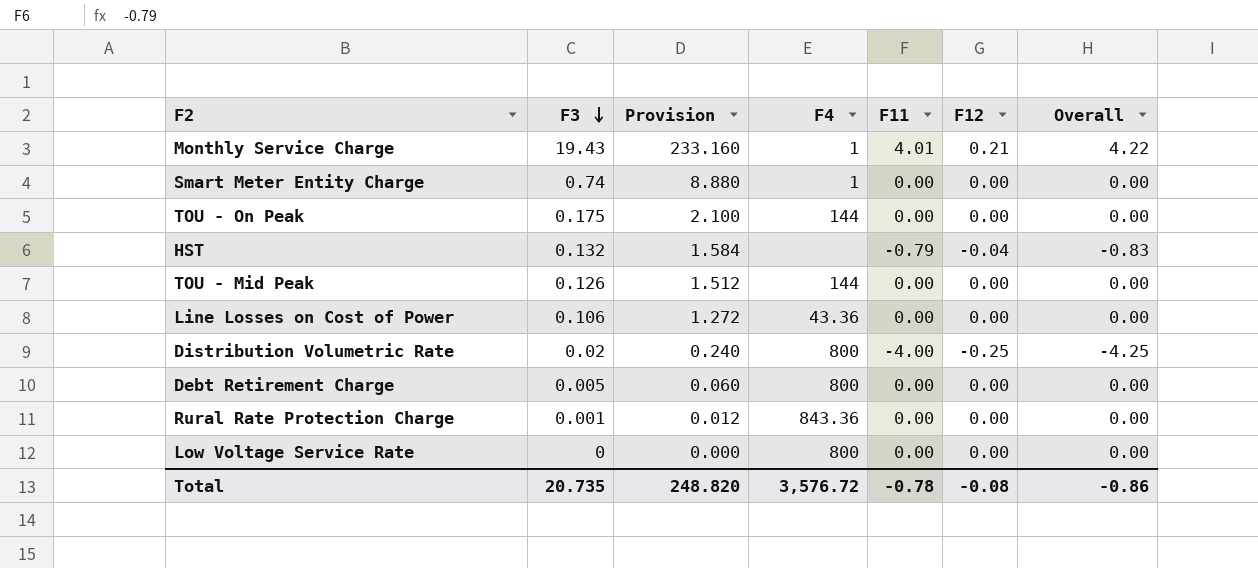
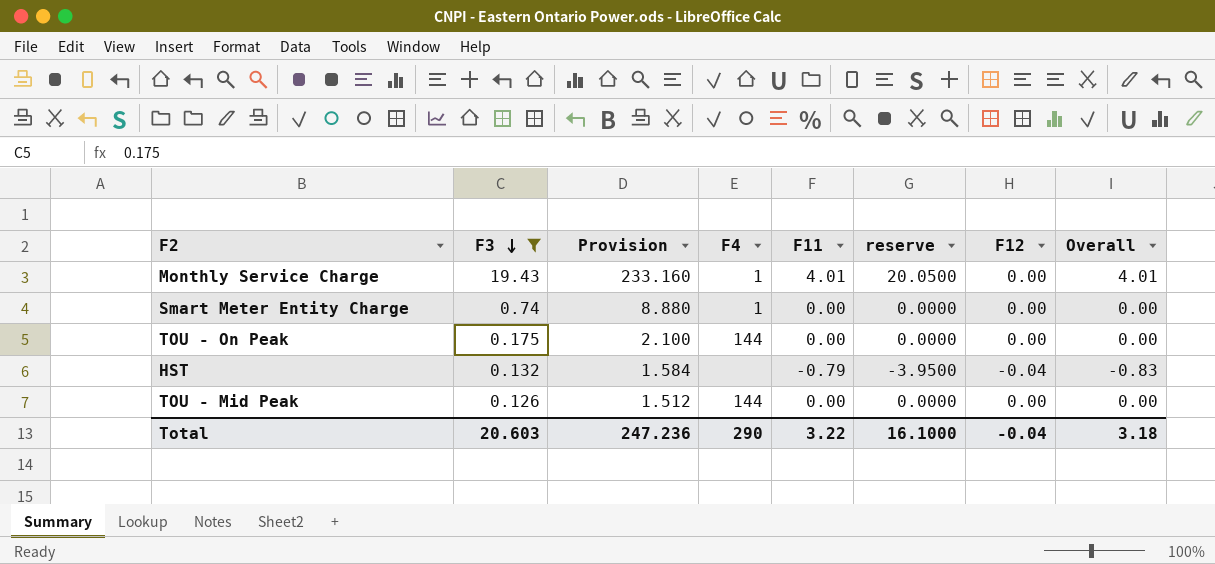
filter: none -> F3 >= 0.126
column reserve | formula: none -> [F11] * 5
Monthly Service Charge | F12: 0.21 -> 0.00
Monthly Service Charge | Overall: 4.22 -> 4.01
Total | F3: 20.735 -> 20.603
Total | Provision: 248.820 -> 247.236
Total | F4: 3,576.72 -> 290
Total | F11: -0.78 -> 3.22
Total | F12: -0.08 -> -0.04
Total | Overall: -0.86 -> 3.18

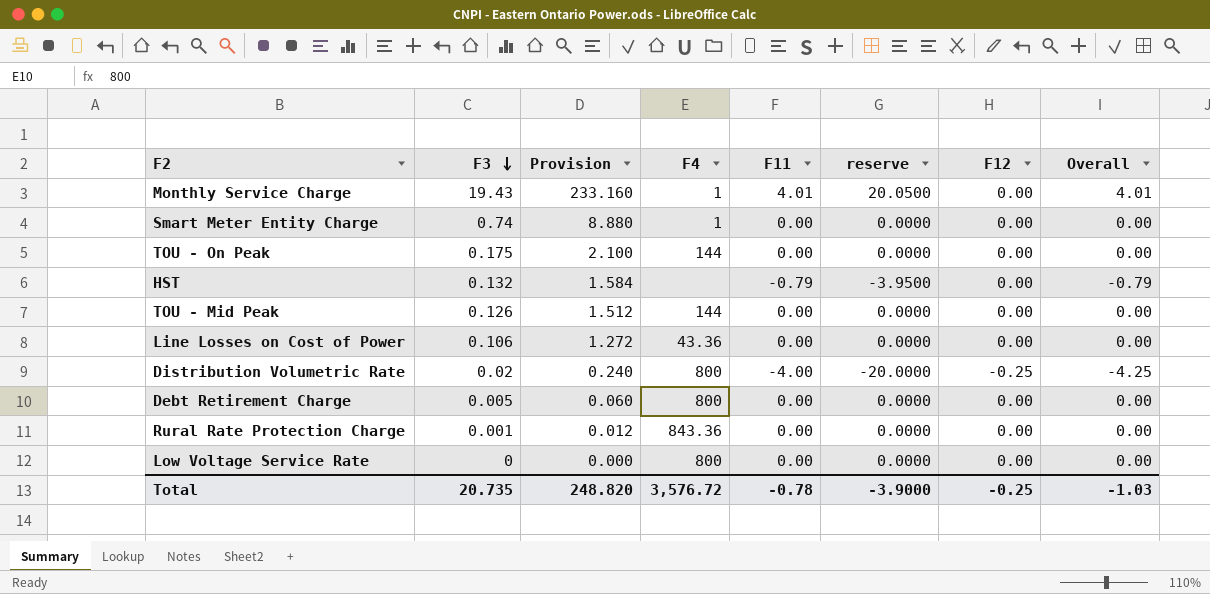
filter: F3 >= 0.126 -> none
HST | F12: -0.04 -> 0.00
HST | Overall: -0.83 -> -0.79
Total | F3: 20.603 -> 20.735
Total | Provision: 247.236 -> 248.820
Total | F4: 290 -> 3,576.72
Total | F11: 3.22 -> -0.78
Total | reserve: 16.1000 -> -3.9000
Total | F12: -0.04 -> -0.25
Total | Overall: 3.18 -> -1.03

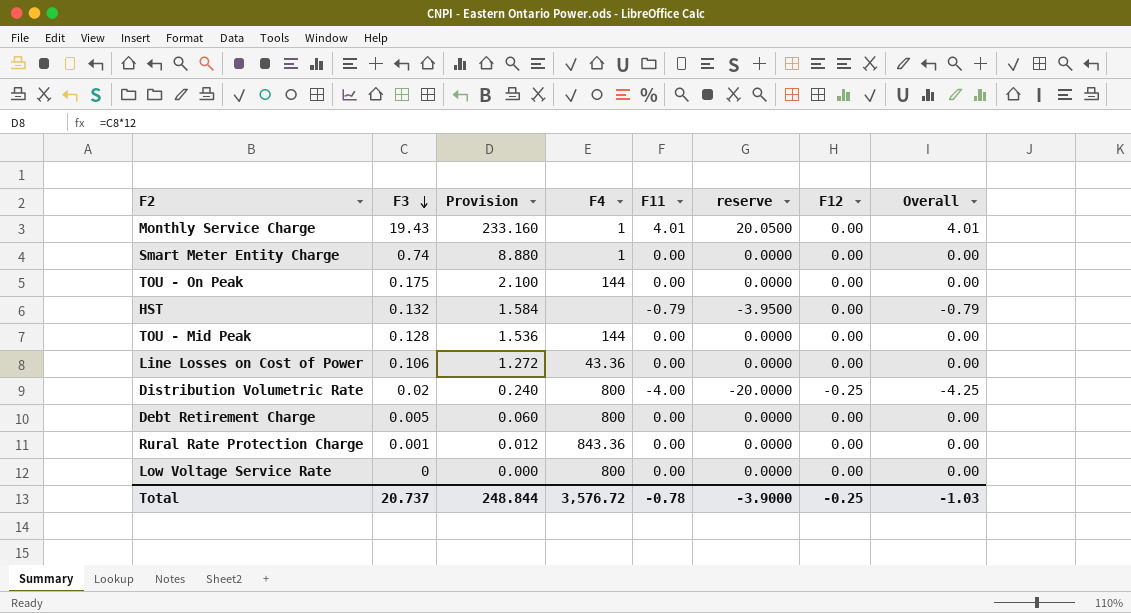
TOU - Mid Peak | F3: 0.126 -> 0.128
TOU - Mid Peak | Provision: 1.512 -> 1.536
Total | F3: 20.735 -> 20.737
Total | Provision: 248.820 -> 248.844

